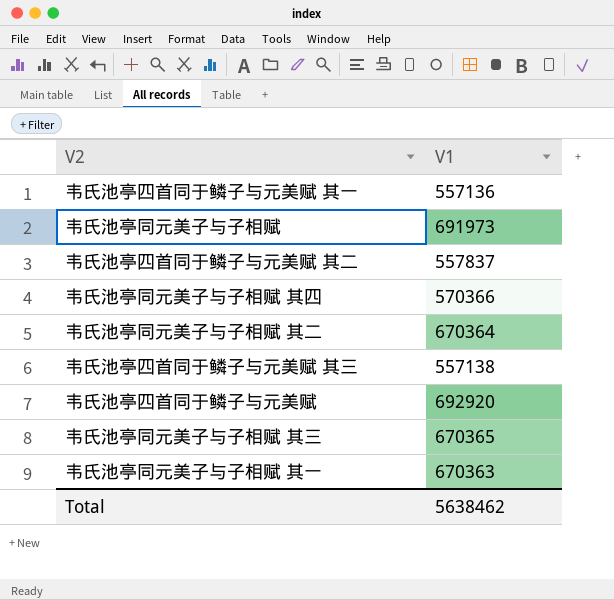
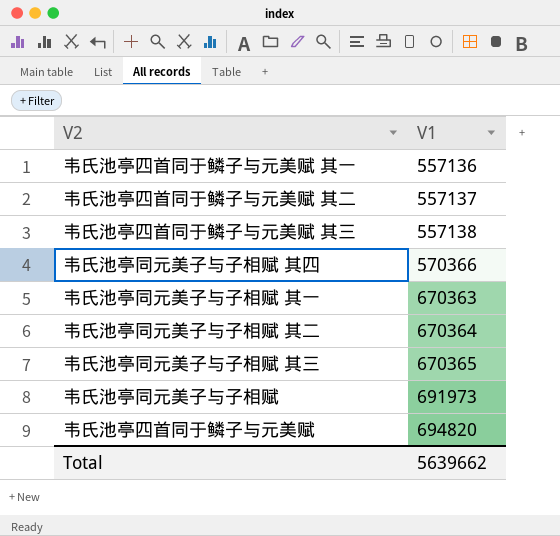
row order: none -> V1 ascending
韦氏池亭四首同于鳞子与元美赋 其二 | V1: 557837 -> 557137
韦氏池亭四首同于鳞子与元美赋 | V1: 692920 -> 694820
Total | V1: 5638462 -> 5639662

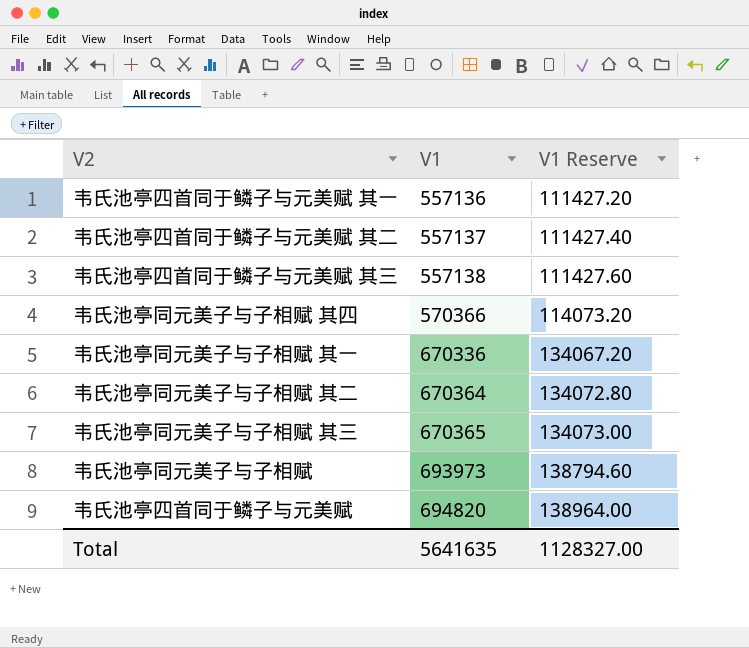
column V1 Reserve | formula: none -> [V1] * 0.2
韦氏池亭同元美子与子相赋 其一 | V1: 670363 -> 670336
韦氏池亭同元美子与子相赋 | V1: 691973 -> 693973
Total | V1: 5639662 -> 5641635

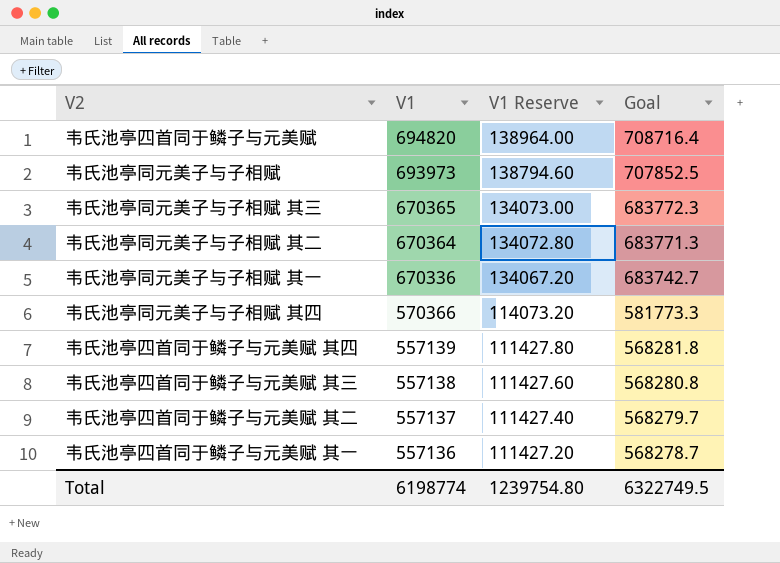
row order: V1 ascending -> V1 descending
column Goal | formula: none -> [V1] * 1.02
row 韦氏池亭四首同于鳞子与元美赋 其四: none -> 557139 | 111427.80 | 568281.8
Total | V1: 5641635 -> 6198774
Total | V1 Reserve: 1128327.00 -> 1239754.80

